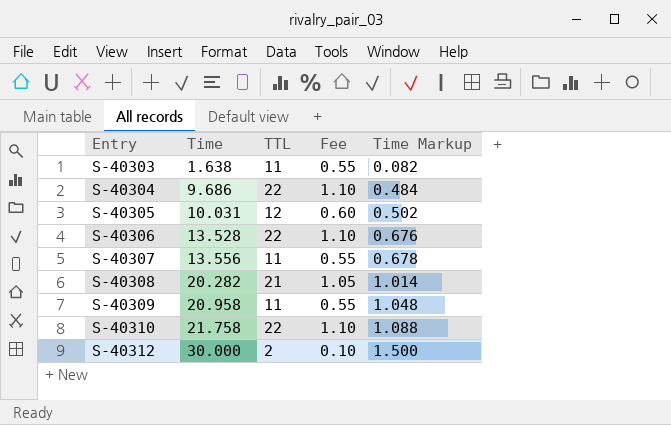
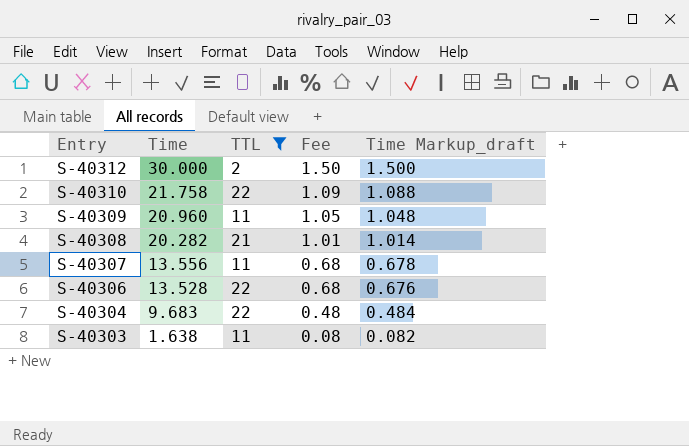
filter: none -> TTL != 12
row order: Entry ascending -> Entry descending
column Fee | formula: [TTL] * 0.05 -> [Time] * 0.05
column name: Time Markup -> Time Markup_draft
S-40309 | Time: 20.958 -> 20.960
S-40304 | Time: 9.686 -> 9.683

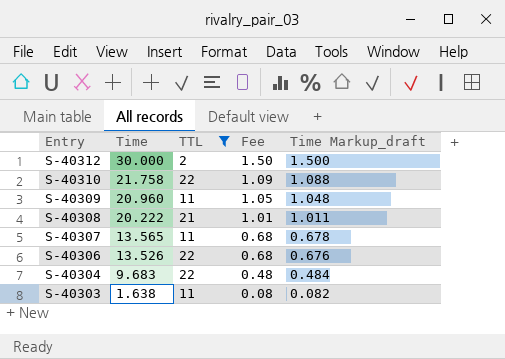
S-40308 | Time: 20.282 -> 20.222
S-40308 | Time Markup_draft: 1.014 -> 1.011
S-40307 | Time: 13.556 -> 13.565
S-40306 | Time: 13.528 -> 13.526

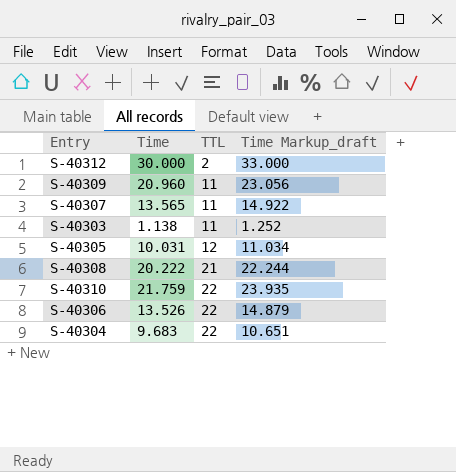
filter: TTL != 12 -> none
row order: Entry descending -> TTL ascending
column Fee | formula: [Time] * 0.05 -> none
column Time Markup_draft | formula: [Time] * 0.05 -> [Time] * 1.1
S-40303 | Time: 1.638 -> 1.138
S-40310 | Time: 21.758 -> 21.759

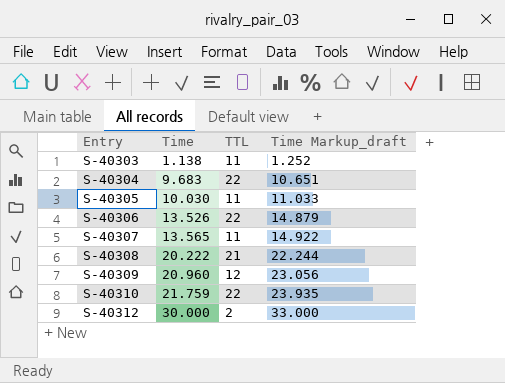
row order: TTL ascending -> Entry ascending
S-40305 | Time: 10.031 -> 10.030
S-40305 | TTL: 12 -> 11
S-40305 | Time Markup_draft: 11.034 -> 11.033
S-40309 | TTL: 11 -> 12

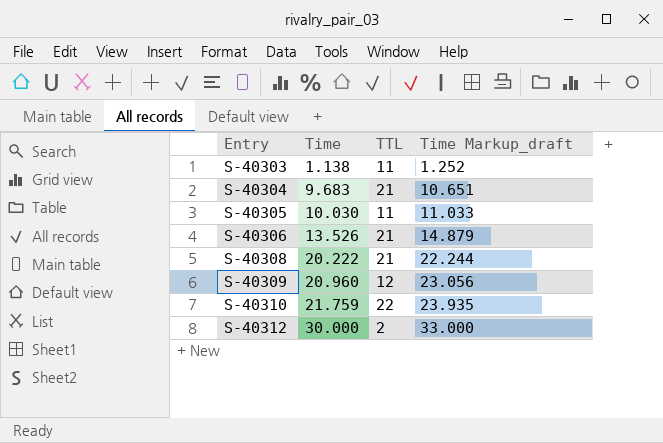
row S-40307: 13.565 | 11 | 14.922 -> none
S-40304 | TTL: 22 -> 21
S-40306 | TTL: 22 -> 21

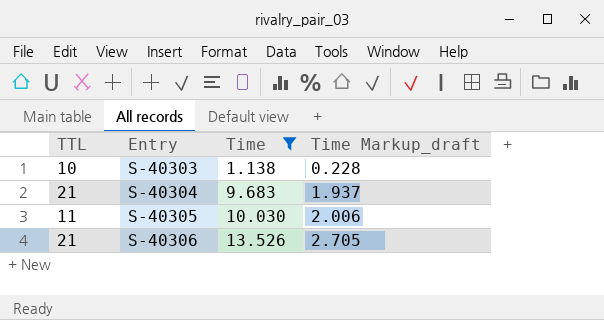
filter: none -> Time <= 13.526
column TTL | position: 3 -> 1
column Time Markup_draft | formula: [Time] * 1.1 -> [Time] * 0.2
S-40303 | TTL: 11 -> 10

